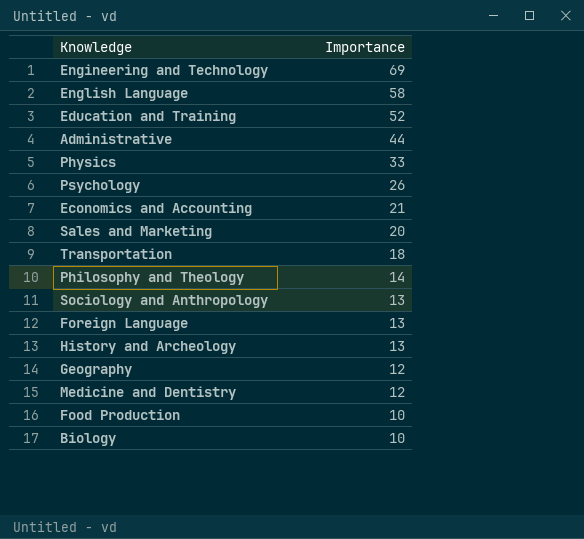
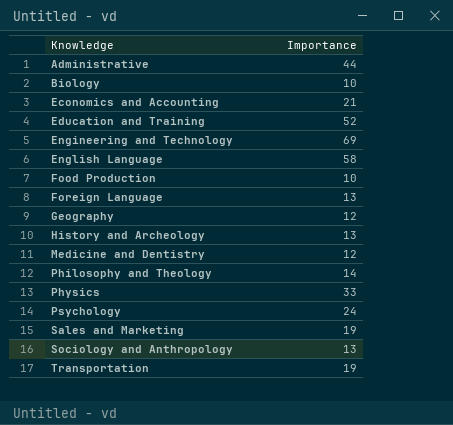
row order: Importance descending -> Knowledge ascending
Psychology | Importance: 26 -> 24
Sales and Marketing | Importance: 20 -> 19
Transportation | Importance: 18 -> 19

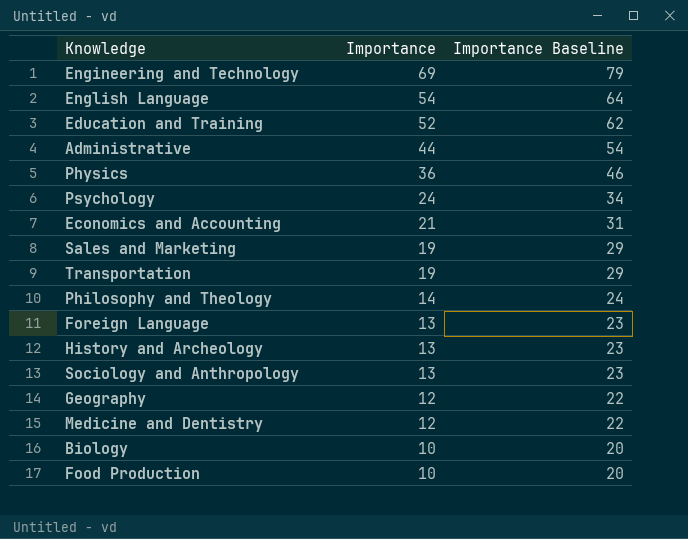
row order: Knowledge ascending -> Importance descending
column Importance Baseline | formula: none -> [Importance] + 10
English Language | Importance: 58 -> 54
Physics | Importance: 33 -> 36

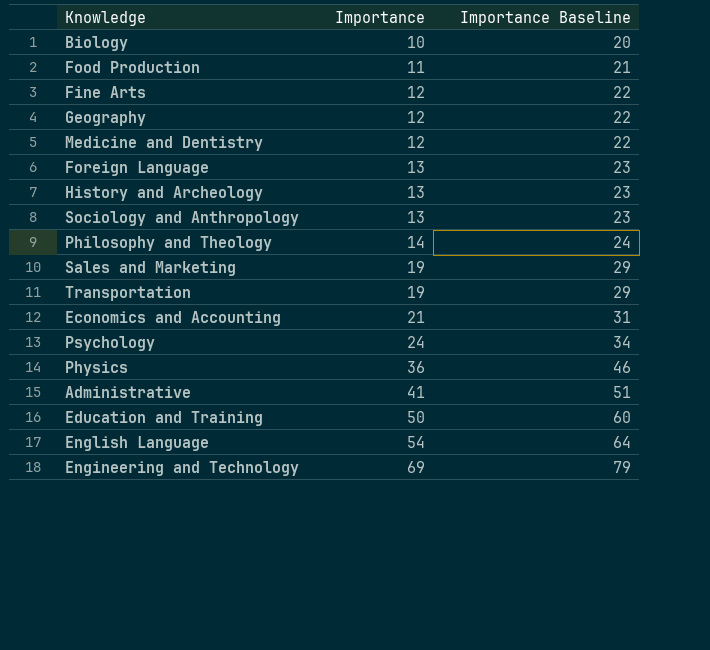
row order: Importance descending -> Importance ascending
Food Production | Importance: 10 -> 11
Food Production | Importance Baseline: 20 -> 21
row Fine Arts: none -> 12 | 22
Administrative | Importance: 44 -> 41
Administrative | Importance Baseline: 54 -> 51
Education and Training | Importance: 52 -> 50
Education and Training | Importance Baseline: 62 -> 60

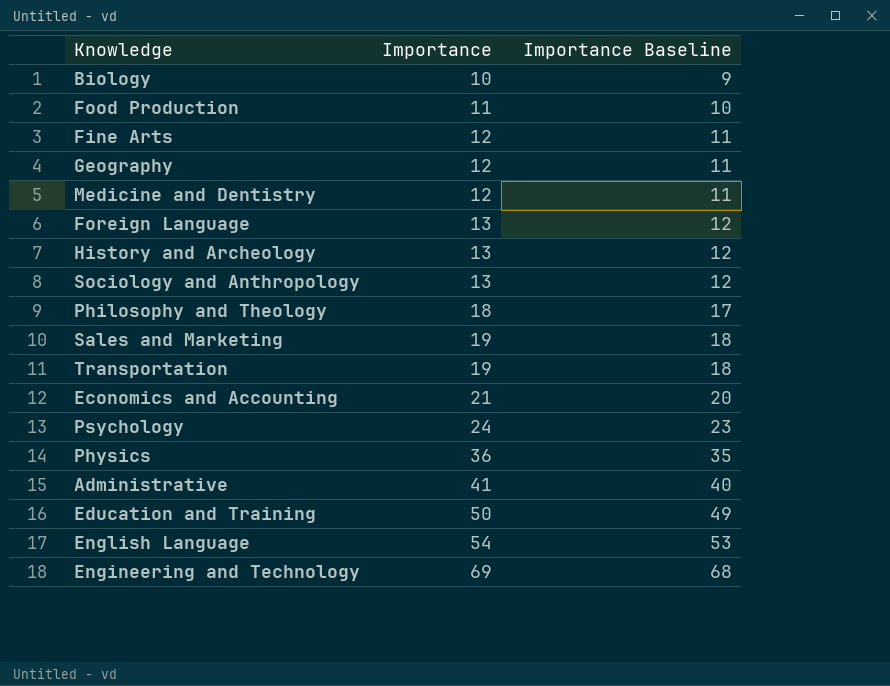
column Importance Baseline | formula: [Importance] + 10 -> [Importance] - 1
Philosophy and Theology | Importance: 14 -> 18

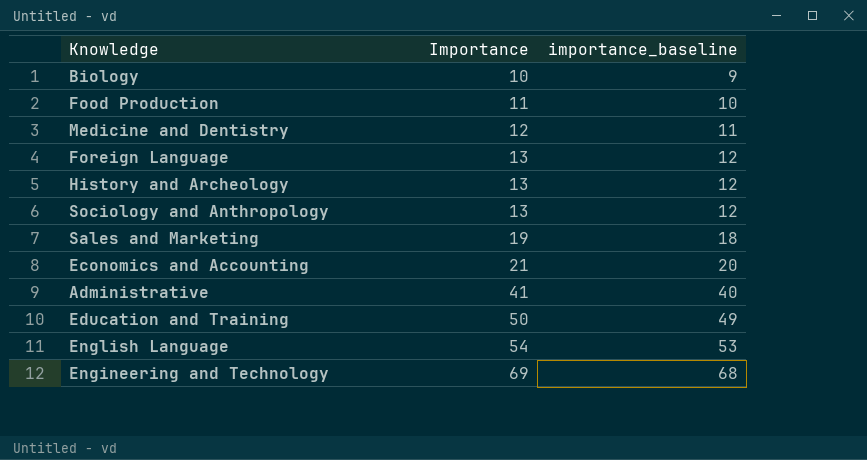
column name: Importance Baseline -> importance_baseline
row Fine Arts: 12 | 11 -> none
row Geography: 12 | 11 -> none
row Philosophy and Theology: 18 | 17 -> none
row Transportation: 19 | 18 -> none
row Psychology: 24 | 23 -> none
row Physics: 36 | 35 -> none

